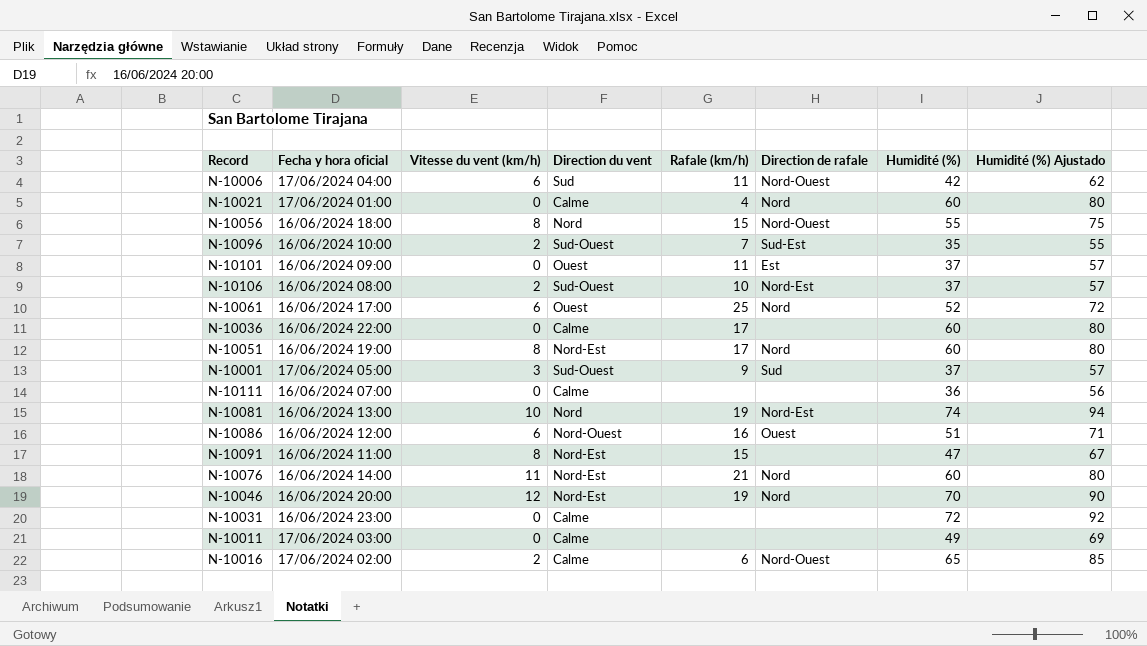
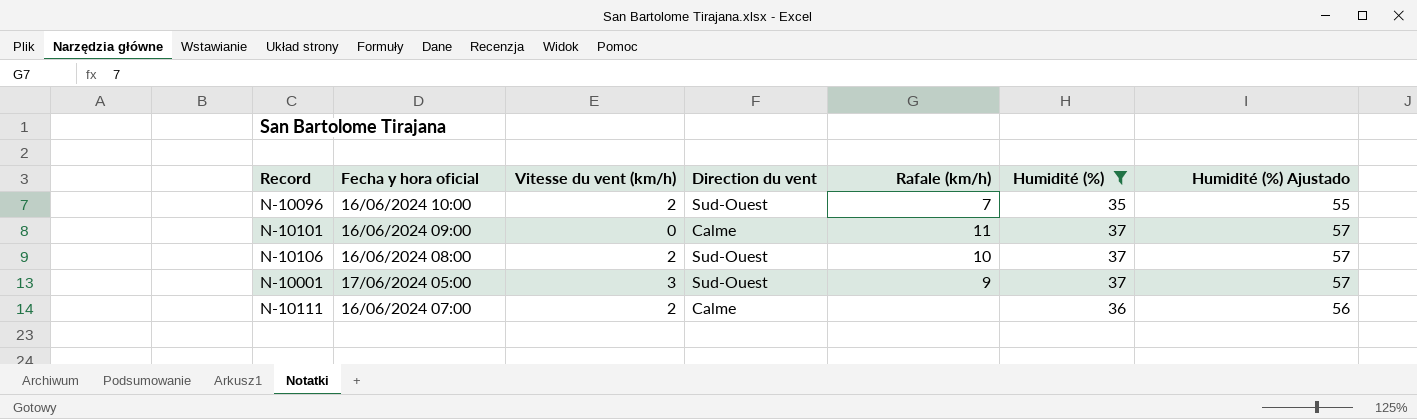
filter: none -> Humidité (%) <= 37
column Direction de rafale | position: 6 -> none
N-10101 | Direction du vent: Ouest -> Calme
N-10111 | Vitesse du vent (km/h): 0 -> 2

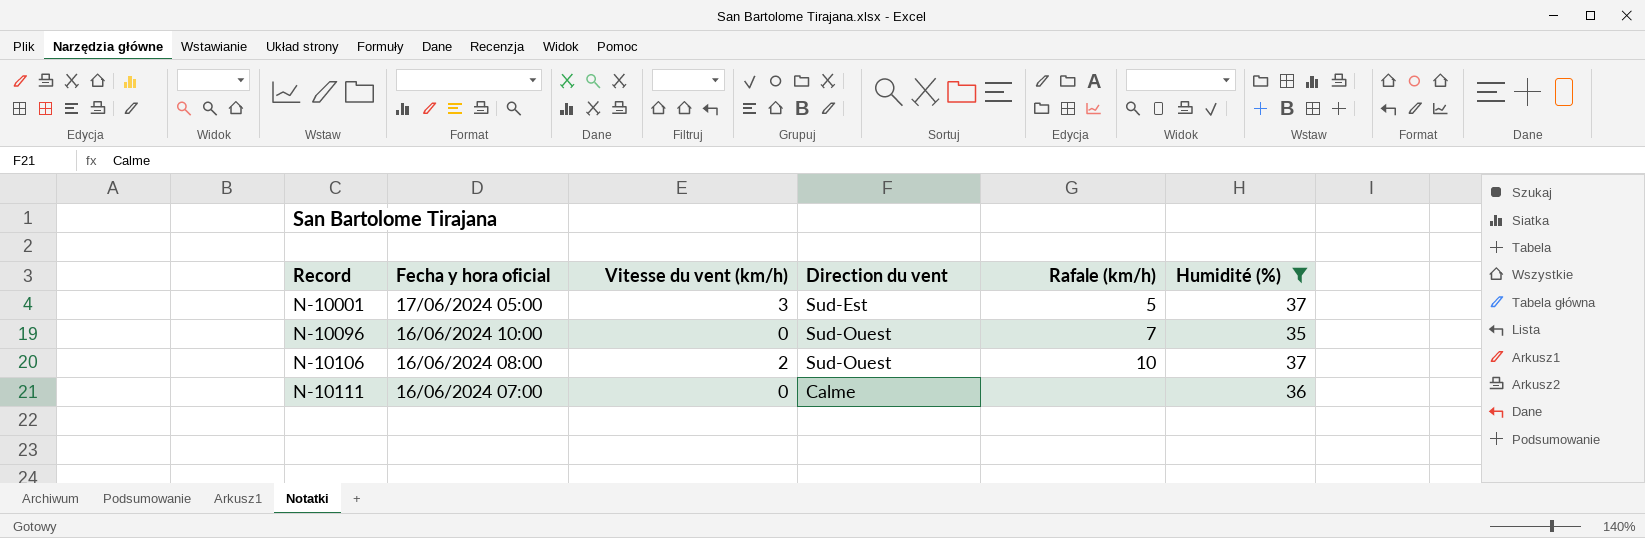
row order: none -> Record ascending
column Humidité (%) Ajustado | formula: [Humidité (%)] + 20 -> none
row N-10101: 16/06/2024 09:00 | 0 | Calme | 11 | 37 | 57 -> none
N-10001 | Direction du vent: Sud-Ouest -> Sud-Est
N-10001 | Rafale (km/h): 9 -> 5
N-10096 | Vitesse du vent (km/h): 2 -> 0
N-10111 | Vitesse du vent (km/h): 2 -> 0

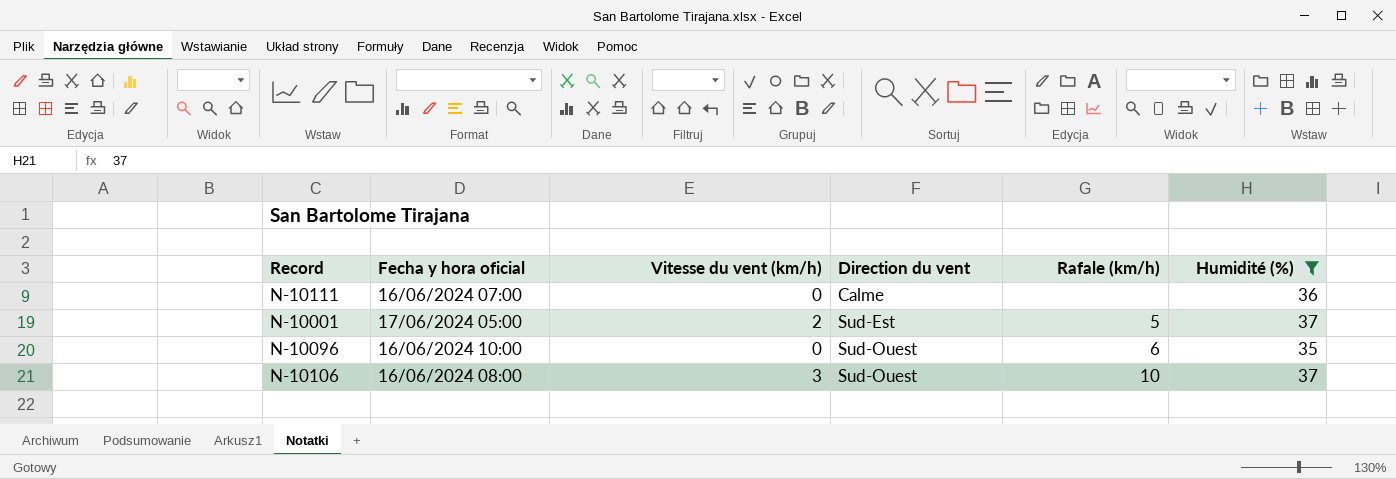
row order: Record ascending -> Direction du vent ascending
N-10001 | Vitesse du vent (km/h): 3 -> 2
N-10096 | Rafale (km/h): 7 -> 6
N-10106 | Vitesse du vent (km/h): 2 -> 3

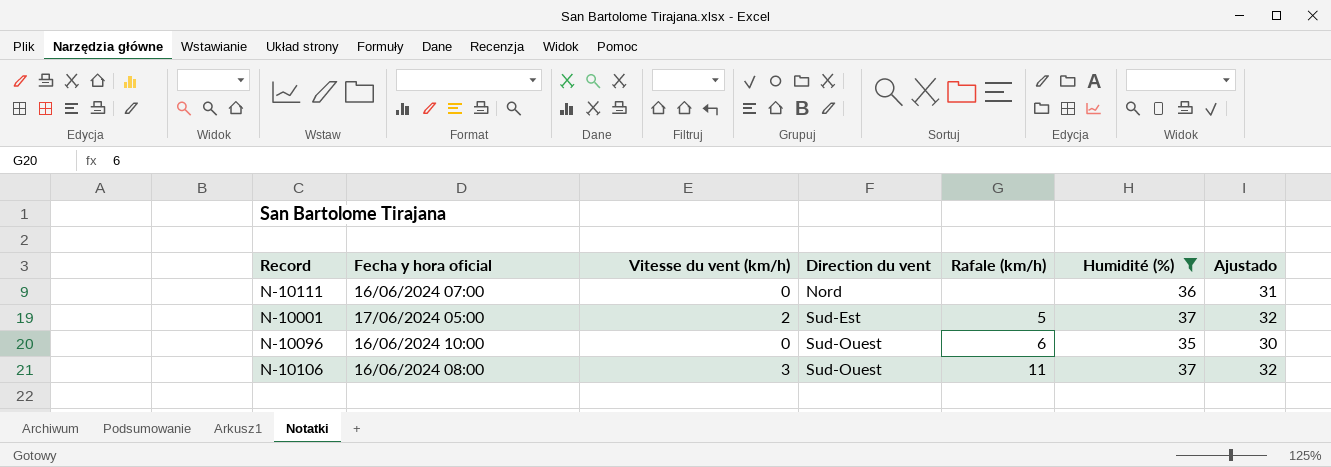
column Ajustado | formula: none -> [Humidité (%)] - 5
N-10111 | Direction du vent: Calme -> Nord
N-10106 | Rafale (km/h): 10 -> 11

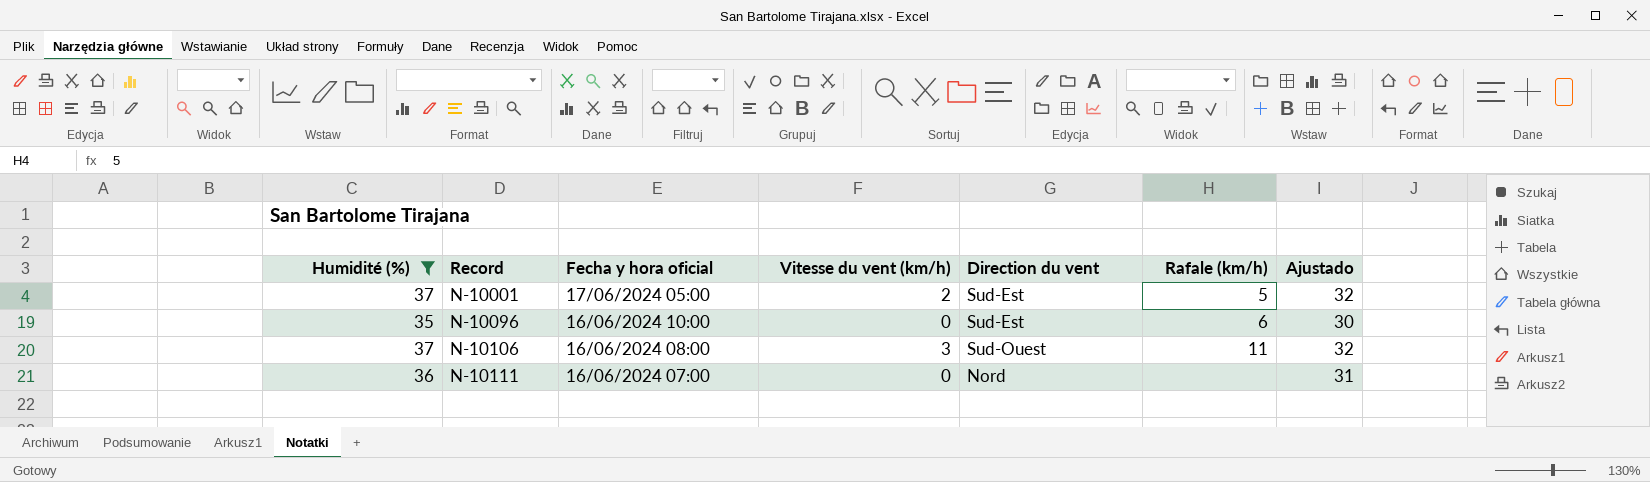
row order: Direction du vent ascending -> Record ascending
column Humidité (%) | position: 6 -> 1
N-10096 | Direction du vent: Sud-Ouest -> Sud-Est

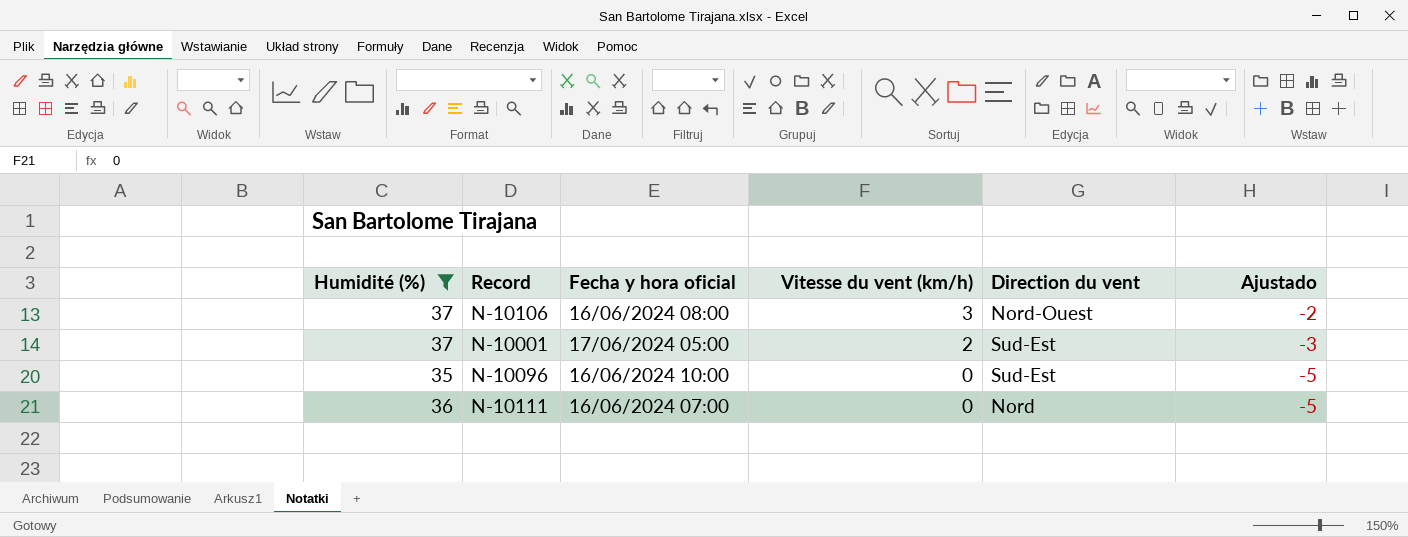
row order: Record ascending -> Vitesse du vent (km/h) descending
column Rafale (km/h) | position: 6 -> none
column Ajustado | formula: [Humidité (%)] - 5 -> [Vitesse du vent (km/h)] - 5
N-10106 | Direction du vent: Sud-Ouest -> Nord-Ouest

